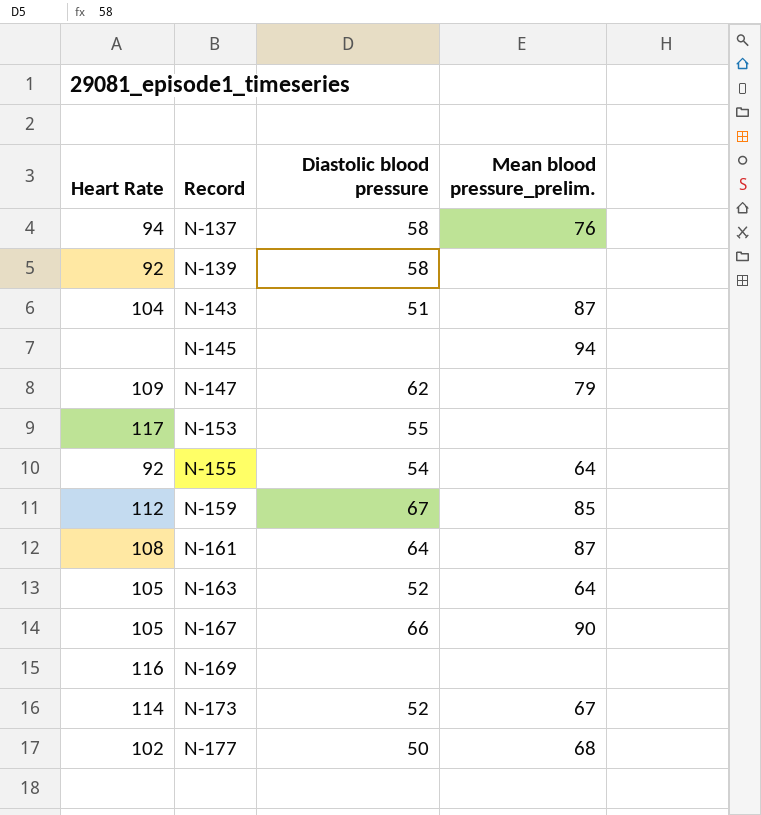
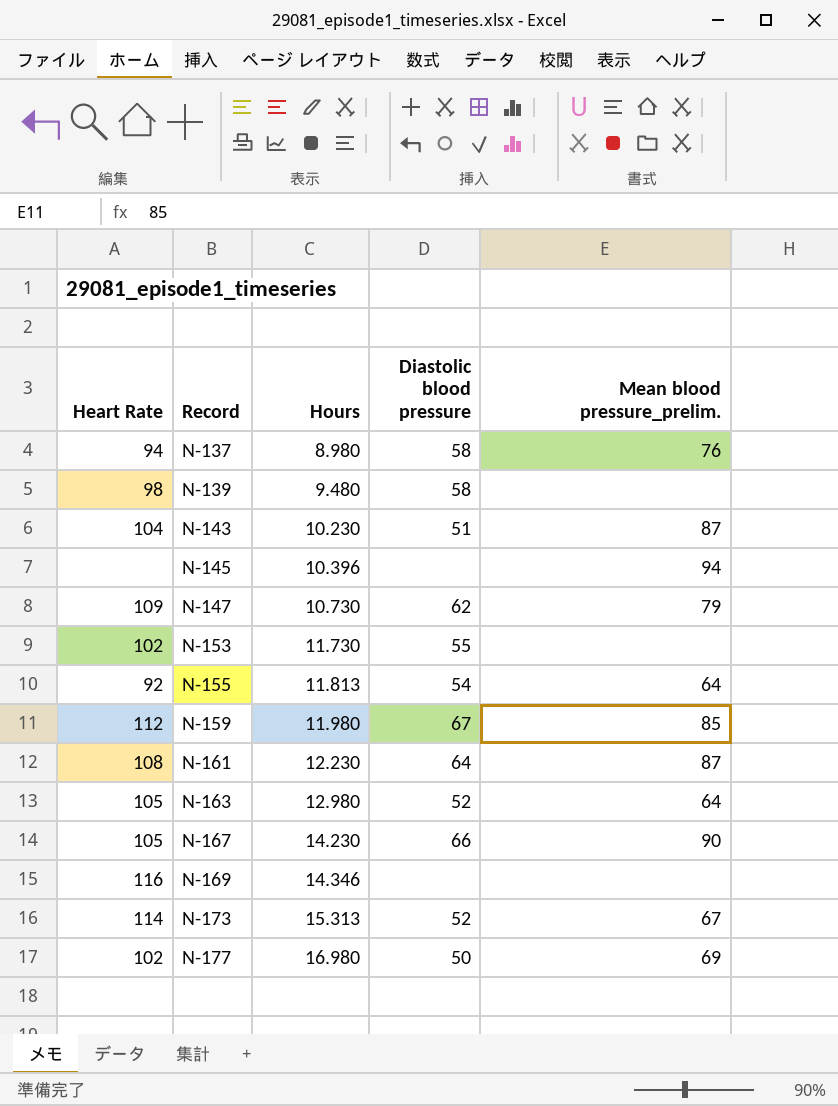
column Hours | position: none -> 3
N-139 | Heart Rate: 92 -> 98
N-153 | Heart Rate: 117 -> 102
N-177 | Mean blood pressure_prelim.: 68 -> 69

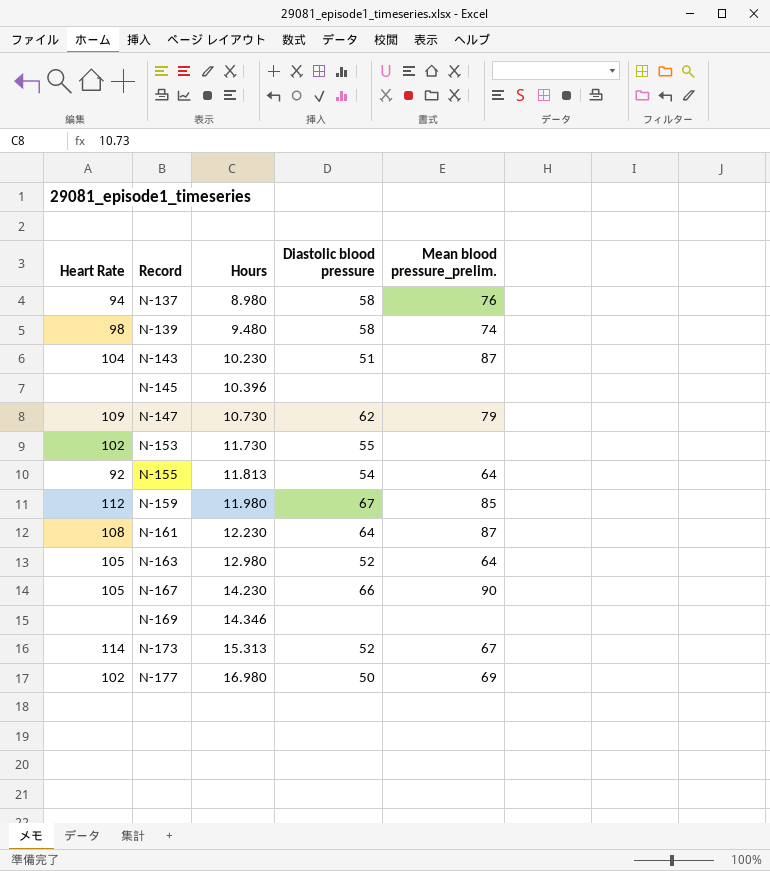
N-139 | Mean blood pressure_prelim.: none -> 74
N-145 | Mean blood pressure_prelim.: 94 -> none
N-169 | Heart Rate: 116 -> none

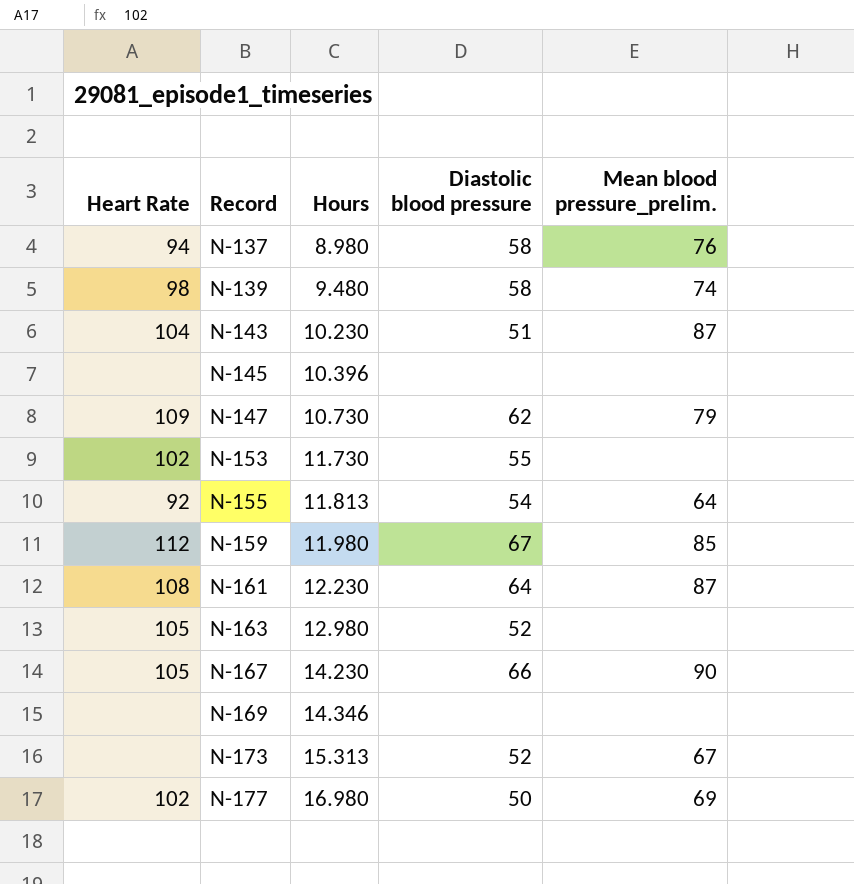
N-163 | Mean blood pressure_prelim.: 64 -> none
N-173 | Heart Rate: 114 -> none

